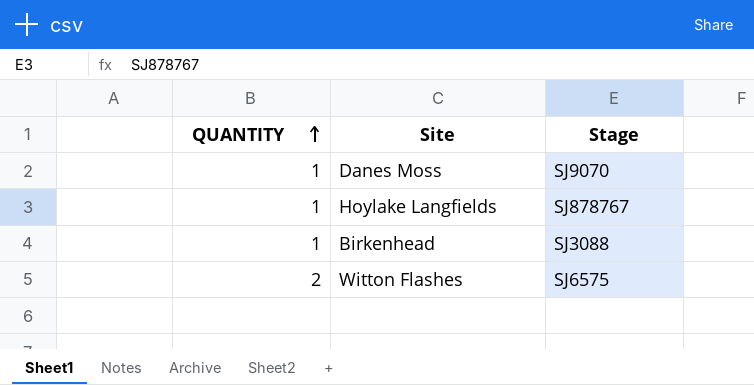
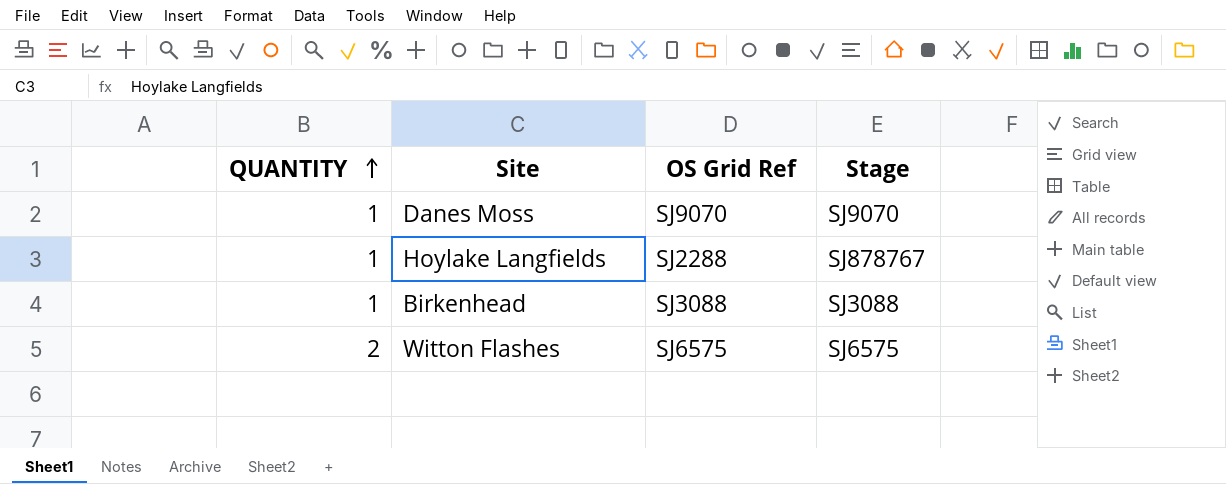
column OS Grid Ref | position: none -> 3

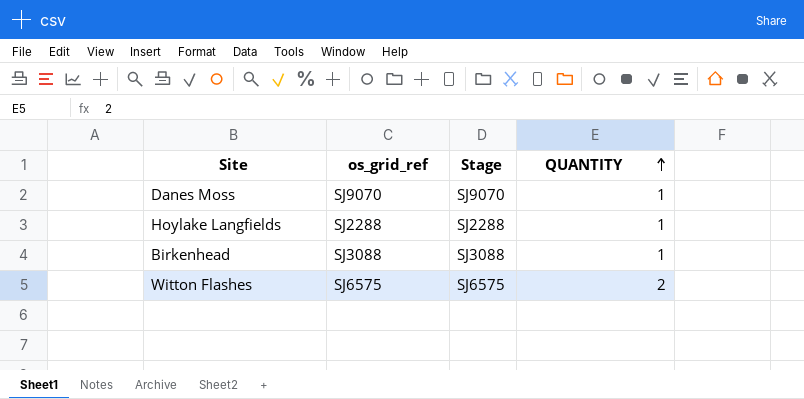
column name: OS Grid Ref -> os_grid_ref
column QUANTITY | position: 1 -> 4
Hoylake Langfields | Stage: SJ878767 -> SJ2288

